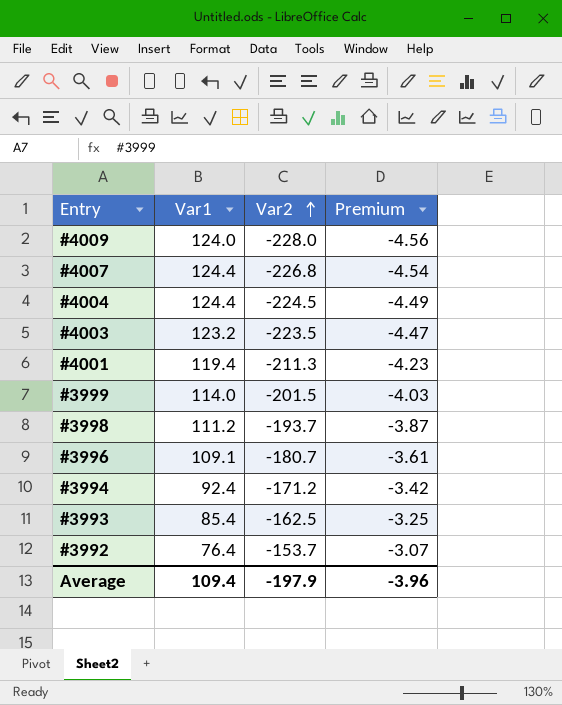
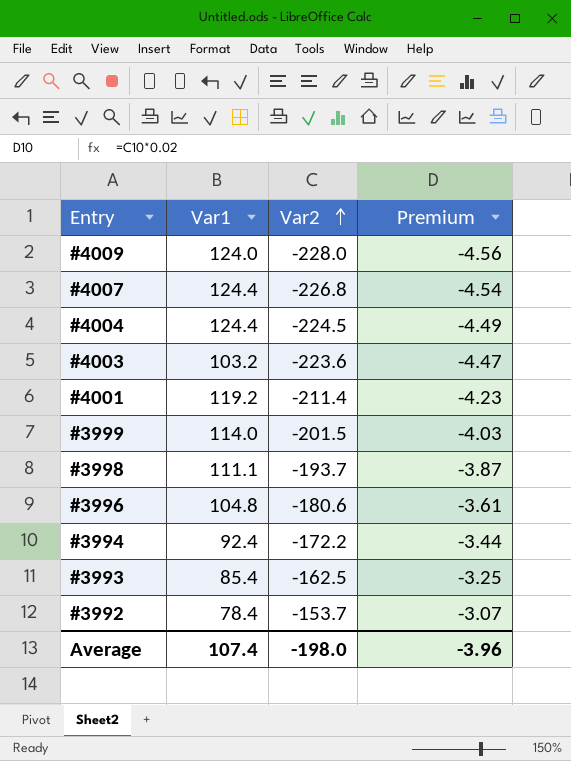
#4003 | Var1: 123.2 -> 103.2
#4003 | Var2: -223.5 -> -223.6
#4001 | Var1: 119.4 -> 119.2
#4001 | Var2: -211.3 -> -211.4
#3998 | Var1: 111.2 -> 111.1
#3996 | Var1: 109.1 -> 104.8
#3996 | Var2: -180.7 -> -180.6
#3994 | Var2: -171.2 -> -172.2
#3994 | Premium: -3.42 -> -3.44
#3992 | Var1: 76.4 -> 78.4
Average | Var1: 109.4 -> 107.4
Average | Var2: -197.9 -> -198.0

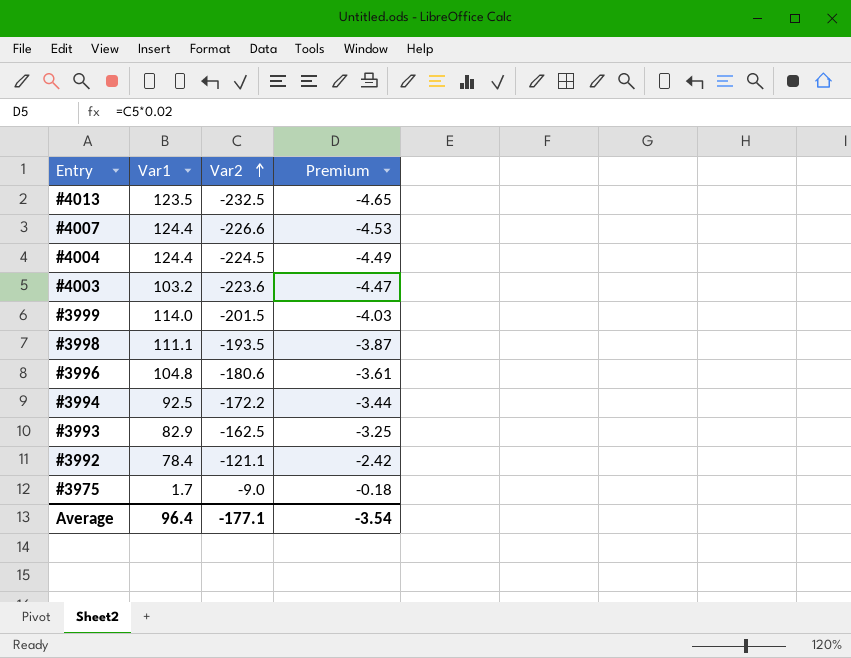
row #4009: 124.0 | -228.0 | -4.56 -> none
row #4001: 119.2 | -211.4 | -4.23 -> none
row #4013: none -> 123.5 | -232.5 | -4.65
#4007 | Var2: -226.8 -> -226.6
#4007 | Premium: -4.54 -> -4.53
#3998 | Var2: -193.7 -> -193.5
#3994 | Var1: 92.4 -> 92.5
#3993 | Var1: 85.4 -> 82.9
#3992 | Var2: -153.7 -> -121.1
#3992 | Premium: -3.07 -> -2.42
row #3975: none -> 1.7 | -9.0 | -0.18
Average | Var1: 107.4 -> 96.4
Average | Var2: -198.0 -> -177.1
Average | Premium: -3.96 -> -3.54

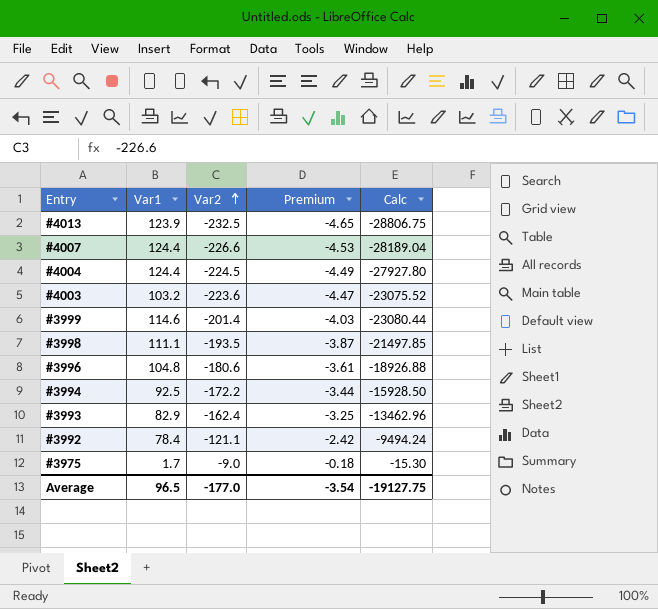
column Calc | formula: none -> [Var1] * [Var2]
#4013 | Var1: 123.5 -> 123.9
#3999 | Var1: 114.0 -> 114.6
#3999 | Var2: -201.5 -> -201.4
#3993 | Var2: -162.5 -> -162.4
Average | Var1: 96.4 -> 96.5
Average | Var2: -177.1 -> -177.0

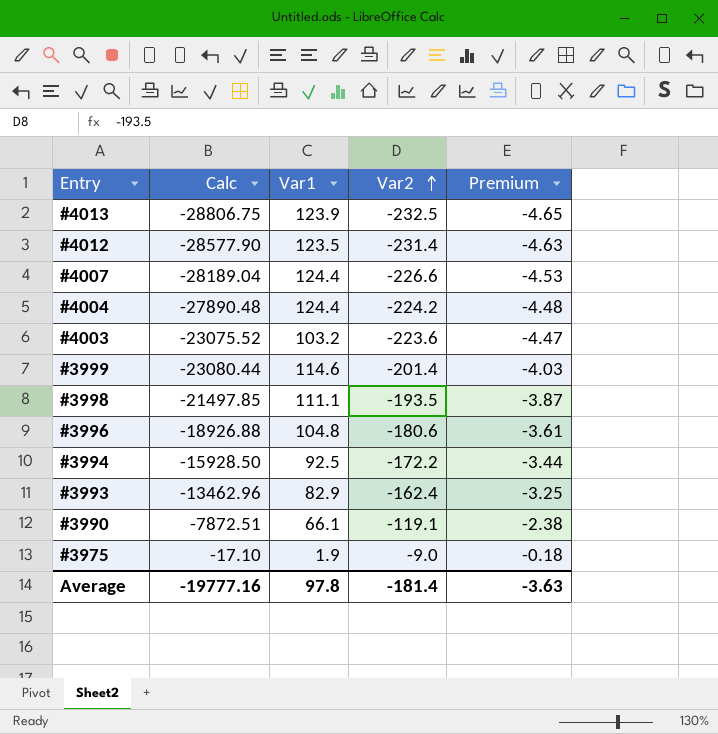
column Calc | position: 5 -> 2
row #3992: 78.4 | -121.1 | -2.42 | -9494.24 -> none
row #4012: none -> -28577.90 | 123.5 | -231.4 | -4.63
#4004 | Calc: -27927.80 -> -27890.48
#4004 | Var2: -224.5 -> -224.2
#4004 | Premium: -4.49 -> -4.48
row #3990: none -> -7872.51 | 66.1 | -119.1 | -2.38
#3975 | Calc: -15.30 -> -17.10
#3975 | Var1: 1.7 -> 1.9
Average | Calc: -19127.75 -> -19777.16
Average | Var1: 96.5 -> 97.8
Average | Var2: -177.0 -> -181.4
Average | Premium: -3.54 -> -3.63

